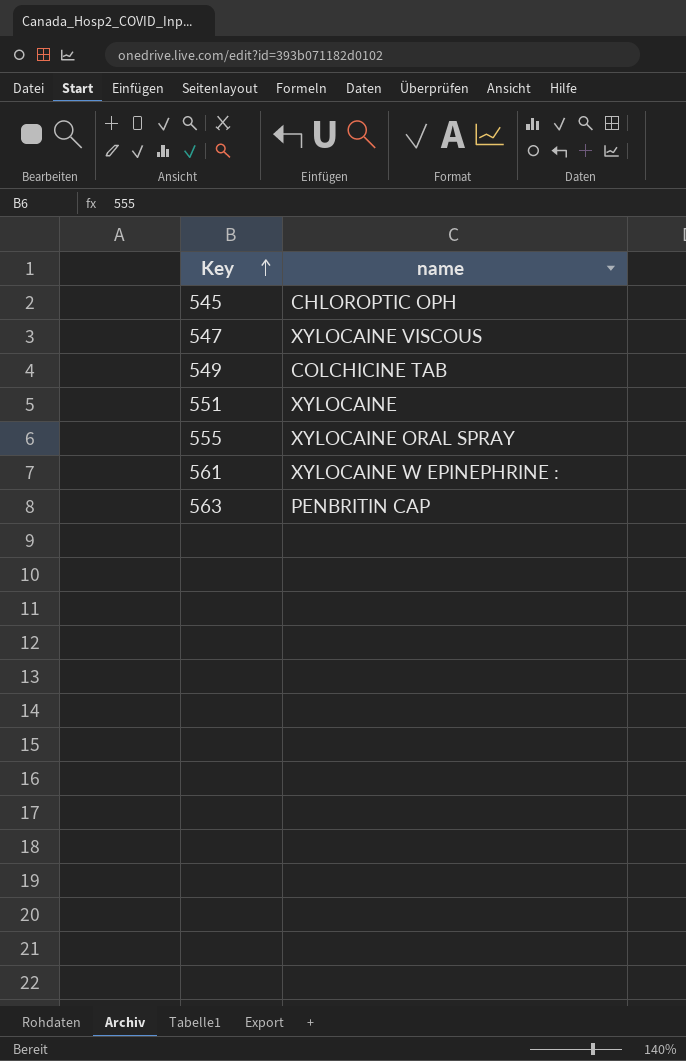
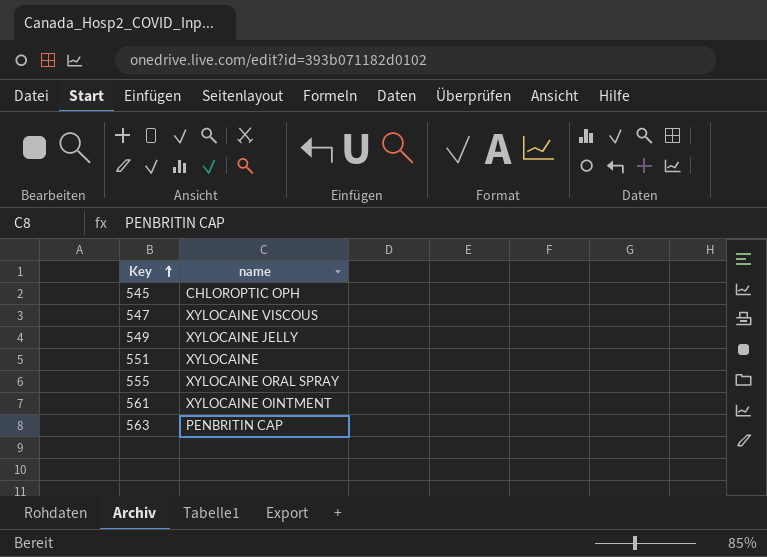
549 | name: COLCHICINE TAB -> XYLOCAINE JELLY
561 | name: XYLOCAINE W EPINEPHRINE : -> XYLOCAINE OINTMENT

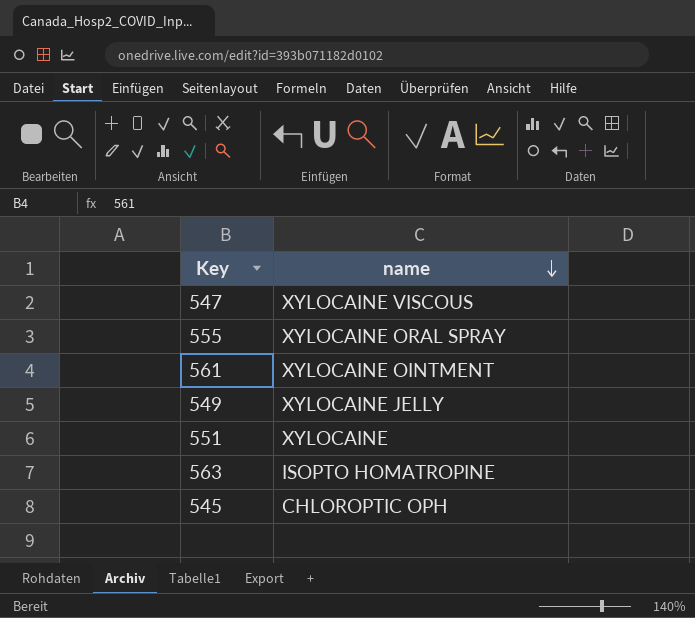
row order: Key ascending -> name descending
563 | name: PENBRITIN CAP -> ISOPTO HOMATROPINE

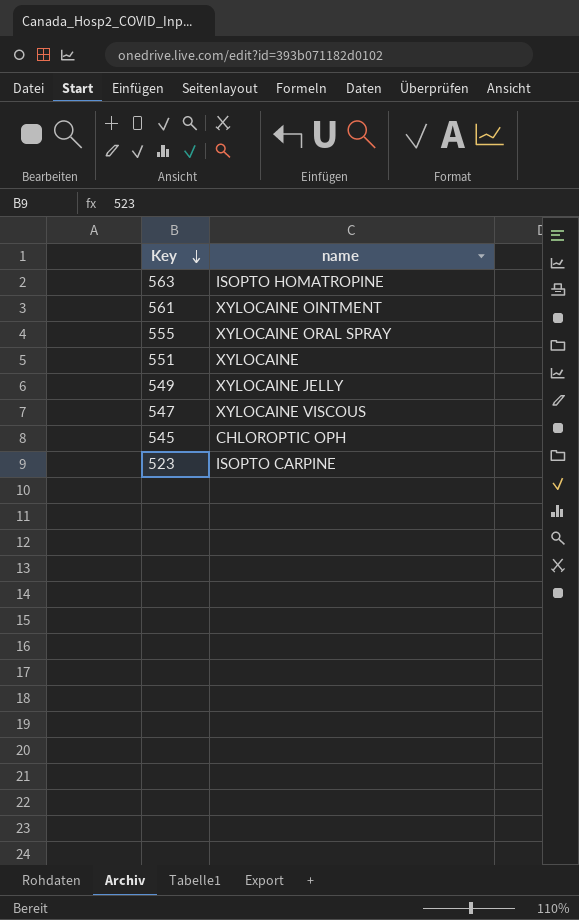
row order: name descending -> Key descending
row 523: none -> ISOPTO CARPINE

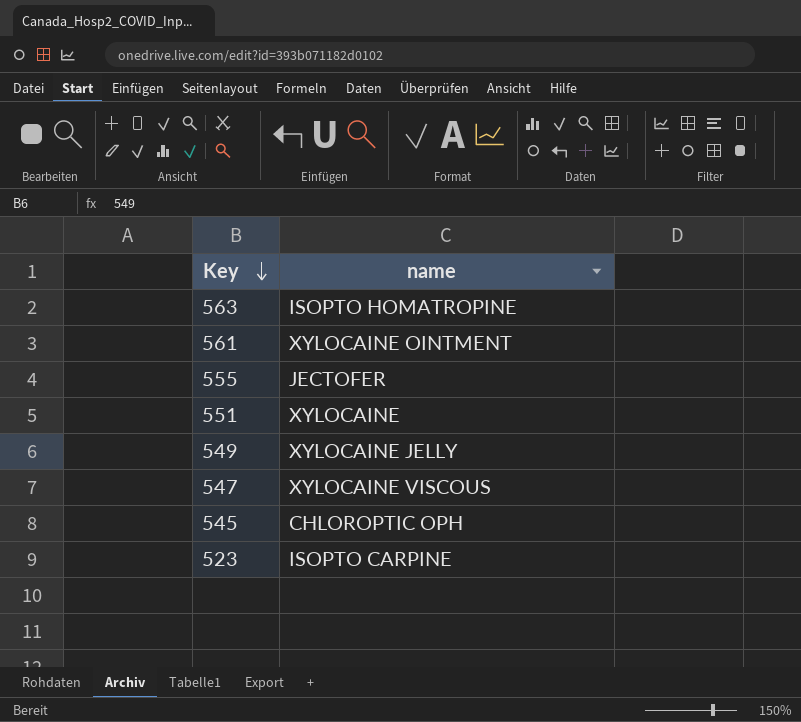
555 | name: XYLOCAINE ORAL SPRAY -> JECTOFER

